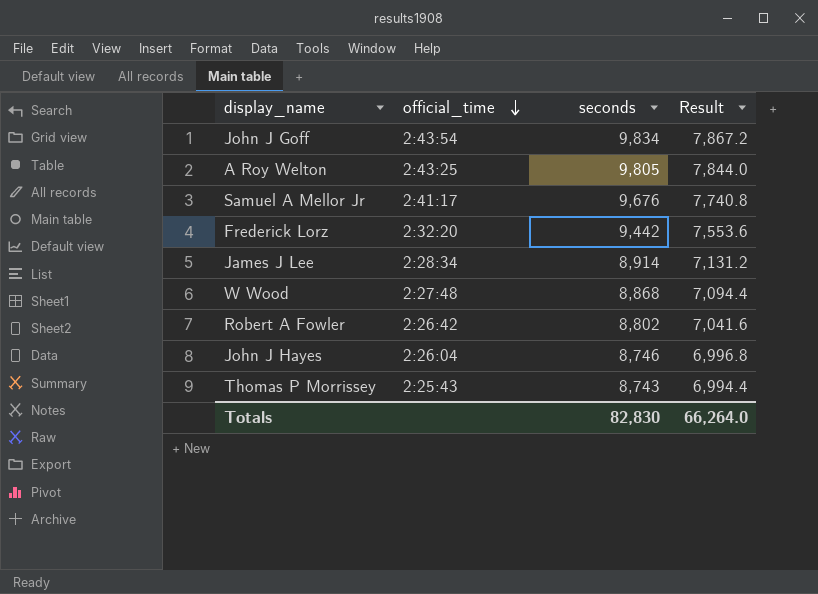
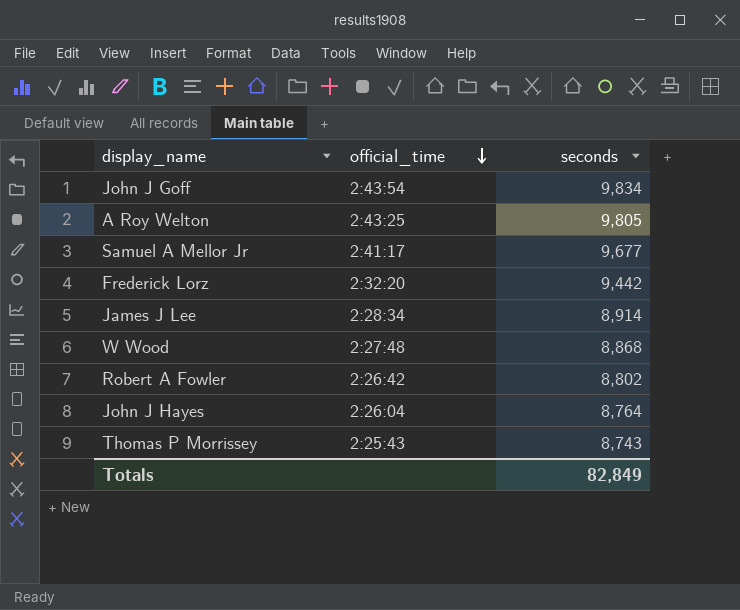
column Result | formula: [seconds] * 0.8 -> none
Samuel A Mellor Jr | seconds: 9,676 -> 9,677
John J Hayes | seconds: 8,746 -> 8,764
Totals | seconds: 82,830 -> 82,849

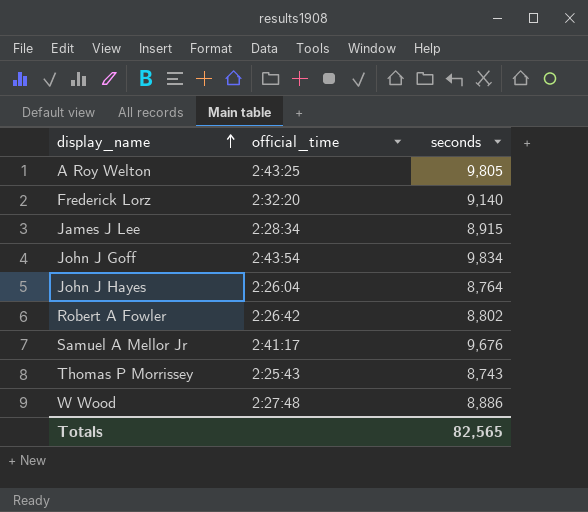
row order: official_time descending -> display_name ascending
Frederick Lorz | seconds: 9,442 -> 9,140
James J Lee | seconds: 8,914 -> 8,915
Samuel A Mellor Jr | seconds: 9,677 -> 9,676
W Wood | seconds: 8,868 -> 8,886
Totals | seconds: 82,849 -> 82,565

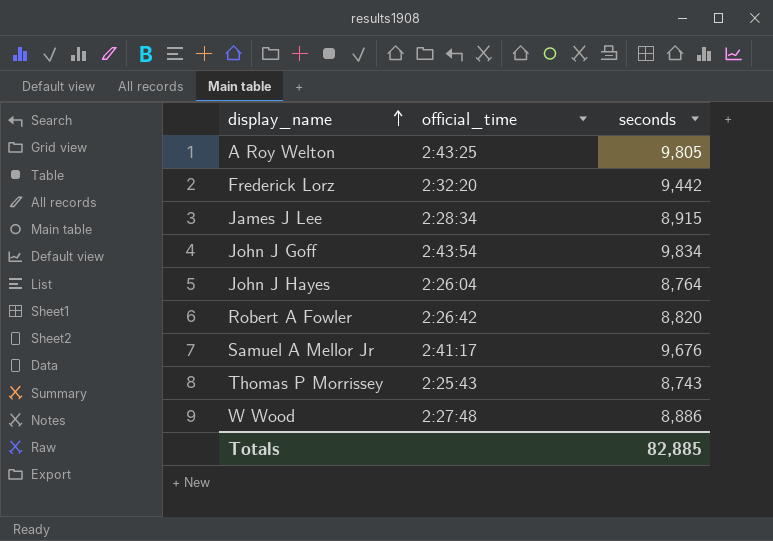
Frederick Lorz | seconds: 9,140 -> 9,442
Robert A Fowler | seconds: 8,802 -> 8,820
Totals | seconds: 82,565 -> 82,885

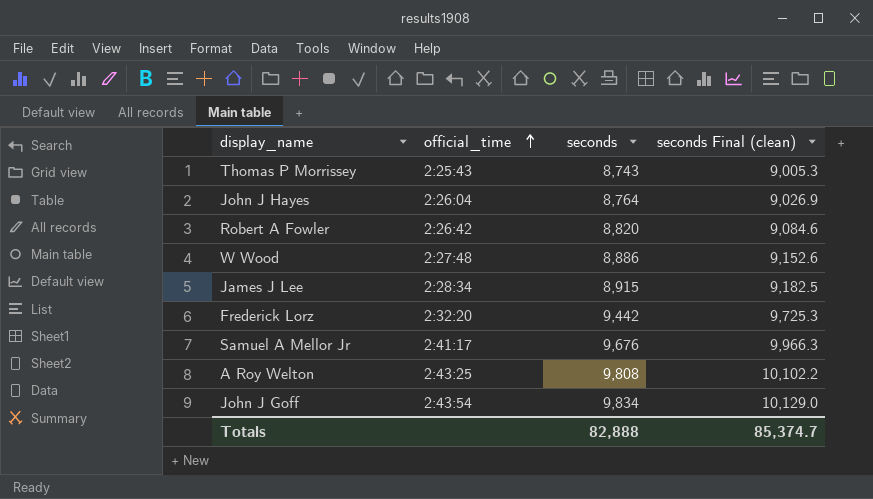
row order: display_name ascending -> official_time ascending
column seconds Final (clean) | formula: none -> [seconds] * 1.03
A Roy Welton | seconds: 9,805 -> 9,808
Totals | seconds: 82,885 -> 82,888

